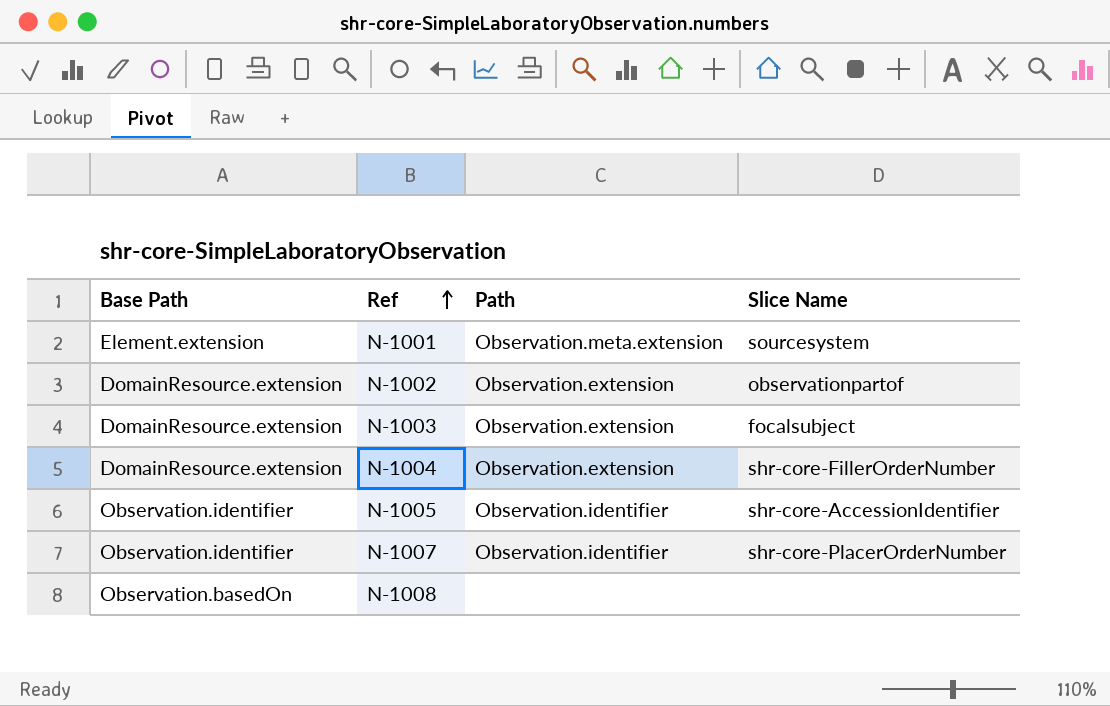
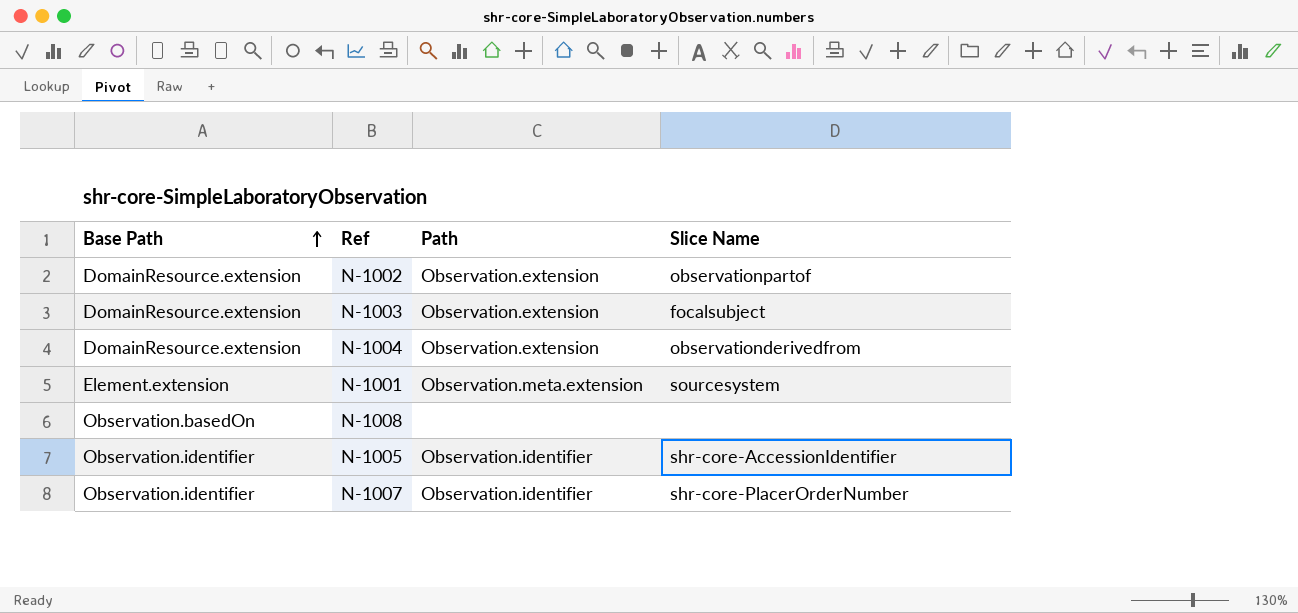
row order: Ref ascending -> Base Path ascending
N-1004 | Slice Name: shr-core-FillerOrderNumber -> observationderivedfrom

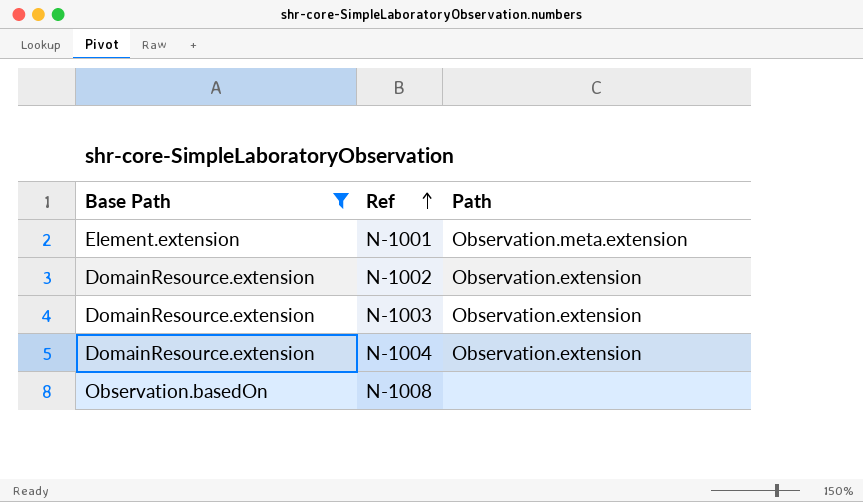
filter: none -> Base Path != Observation.identifier
row order: Base Path ascending -> Ref ascending
column Slice Name | position: 4 -> none

